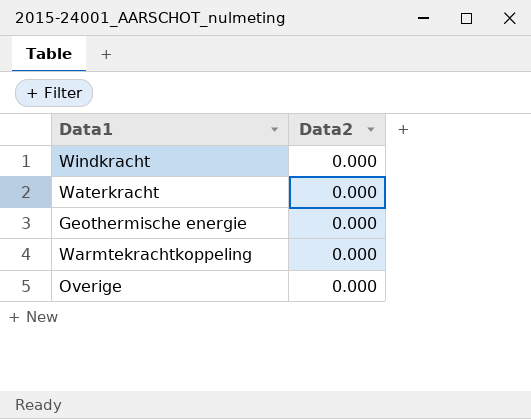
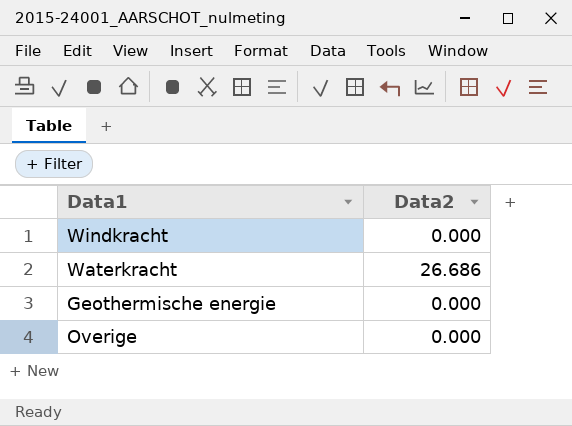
row Warmtekrachtkoppeling: 0.000 -> none
Waterkracht | Data2: 0.000 -> 26.686

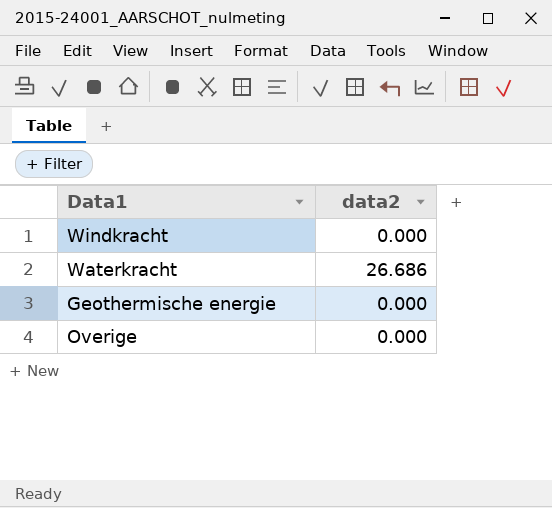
column name: Data2 -> data2

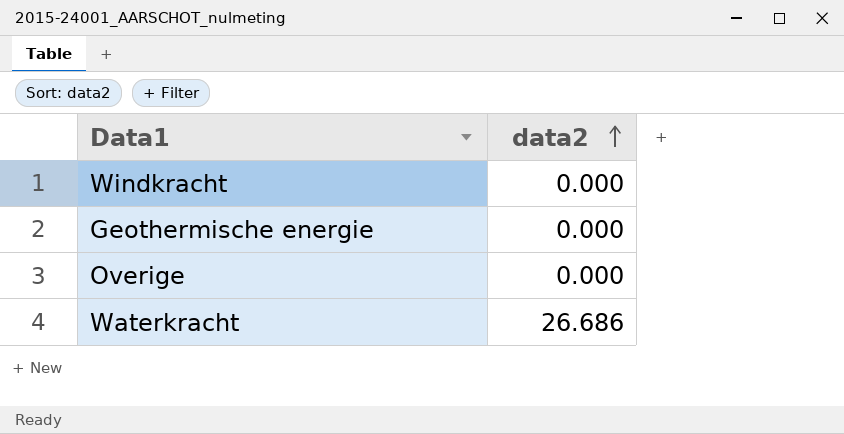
row order: none -> data2 ascending

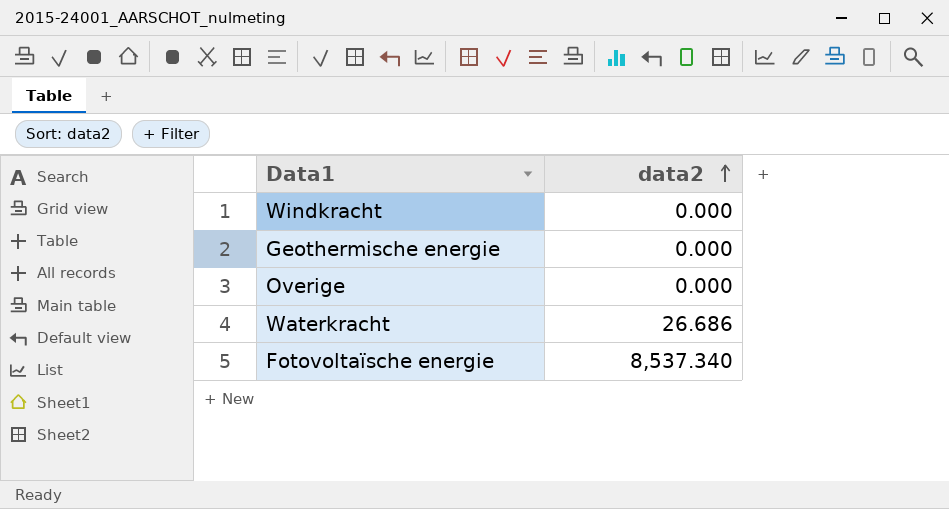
row Fotovoltaïsche energie: none -> 8,537.340

